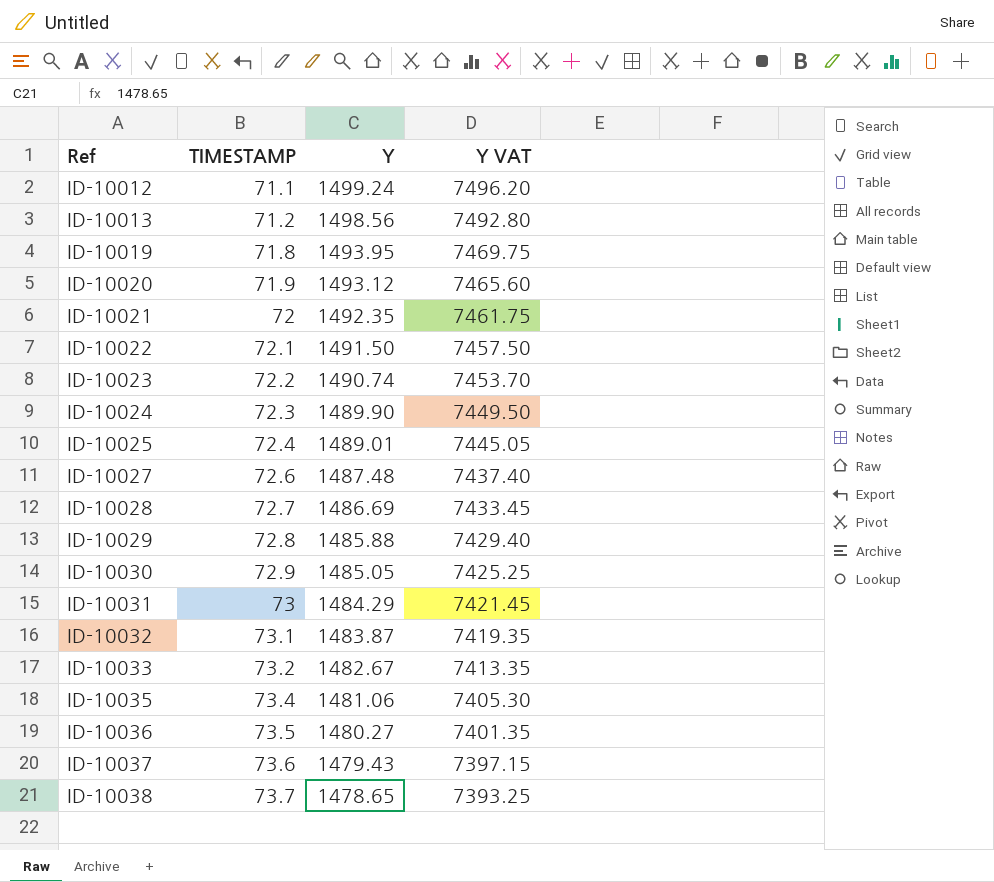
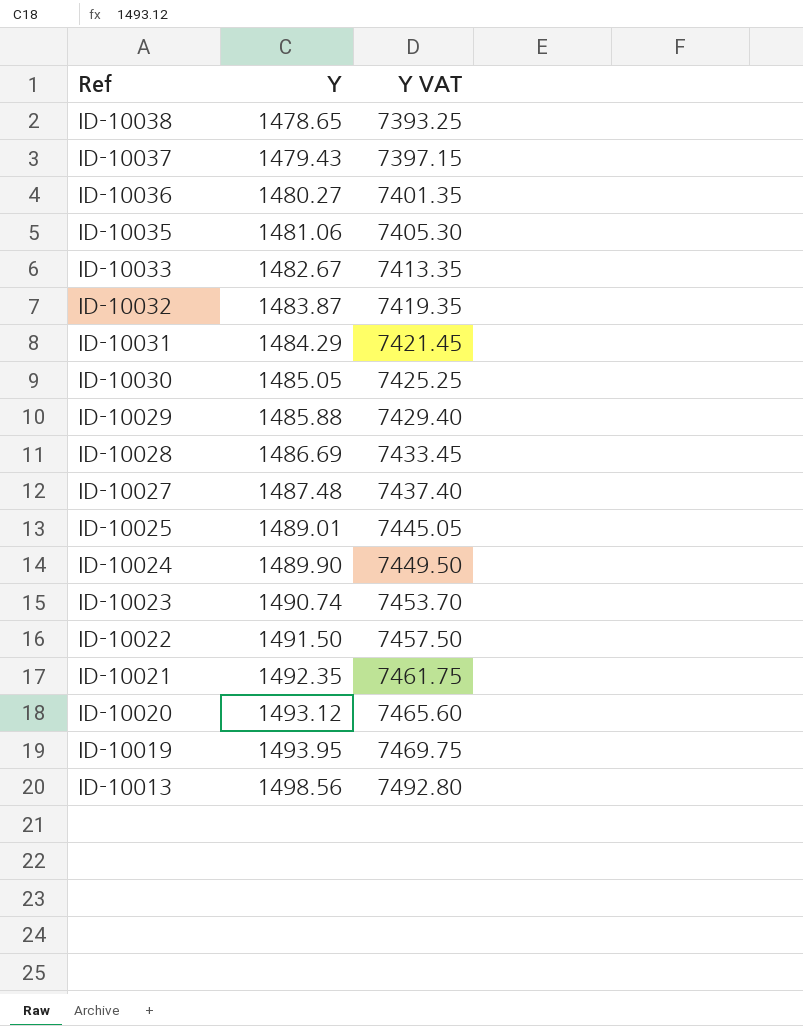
row order: Ref ascending -> Ref descending
column TIMESTAMP | position: 2 -> none
row ID-10012: 71.1 | 1499.24 | 7496.20 -> none

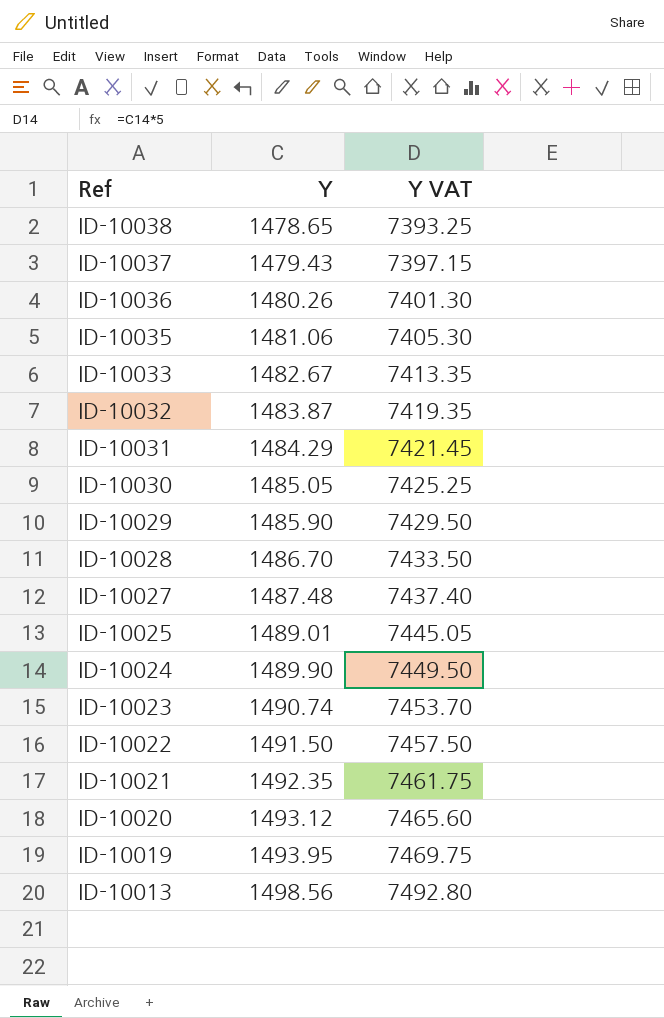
ID-10036 | Y: 1480.27 -> 1480.26
ID-10036 | Y VAT: 7401.35 -> 7401.30
ID-10029 | Y: 1485.88 -> 1485.90
ID-10029 | Y VAT: 7429.40 -> 7429.50
ID-10028 | Y: 1486.69 -> 1486.70
ID-10028 | Y VAT: 7433.45 -> 7433.50

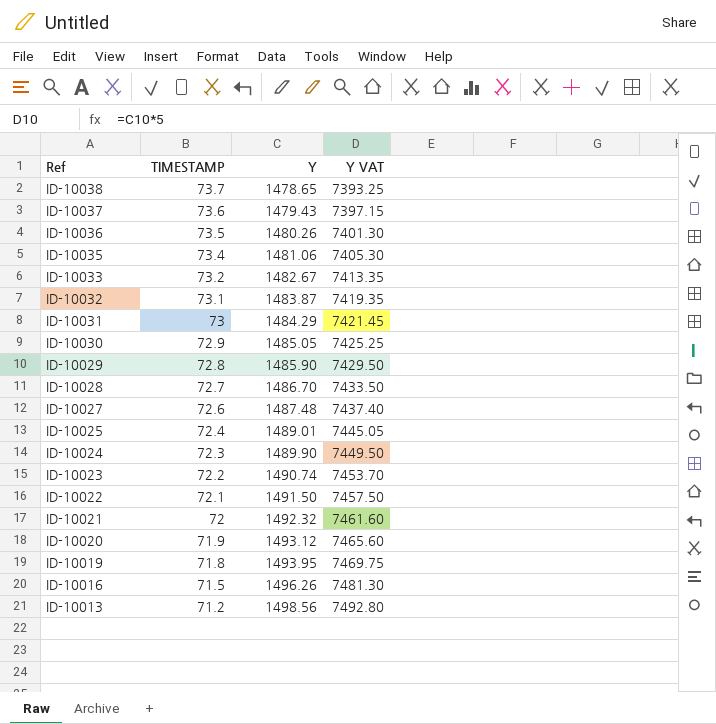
column TIMESTAMP | position: none -> 2
ID-10021 | Y: 1492.35 -> 1492.32
ID-10021 | Y VAT: 7461.75 -> 7461.60
row ID-10016: none -> 71.5 | 1496.26 | 7481.30

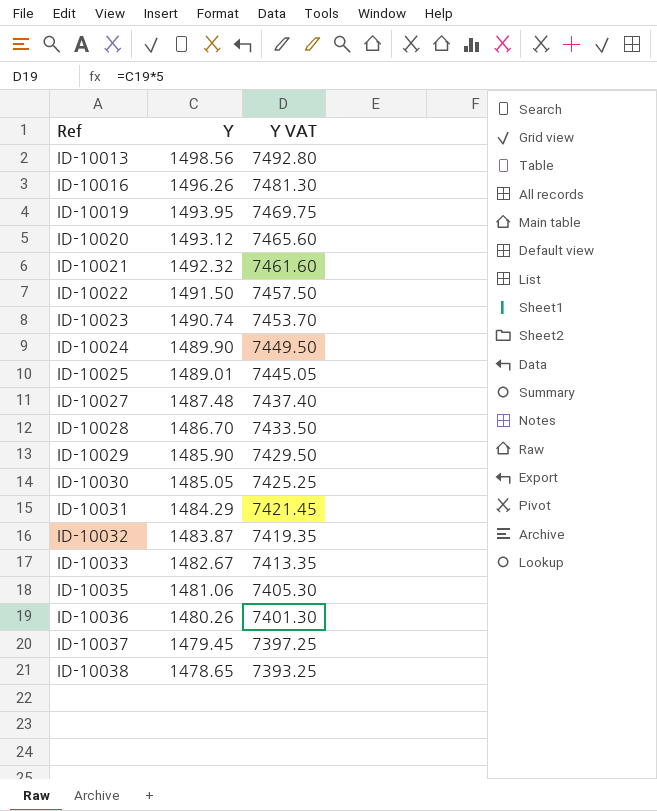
row order: Ref descending -> Ref ascending
column TIMESTAMP | position: 2 -> none
ID-10037 | Y: 1479.43 -> 1479.45
ID-10037 | Y VAT: 7397.15 -> 7397.25

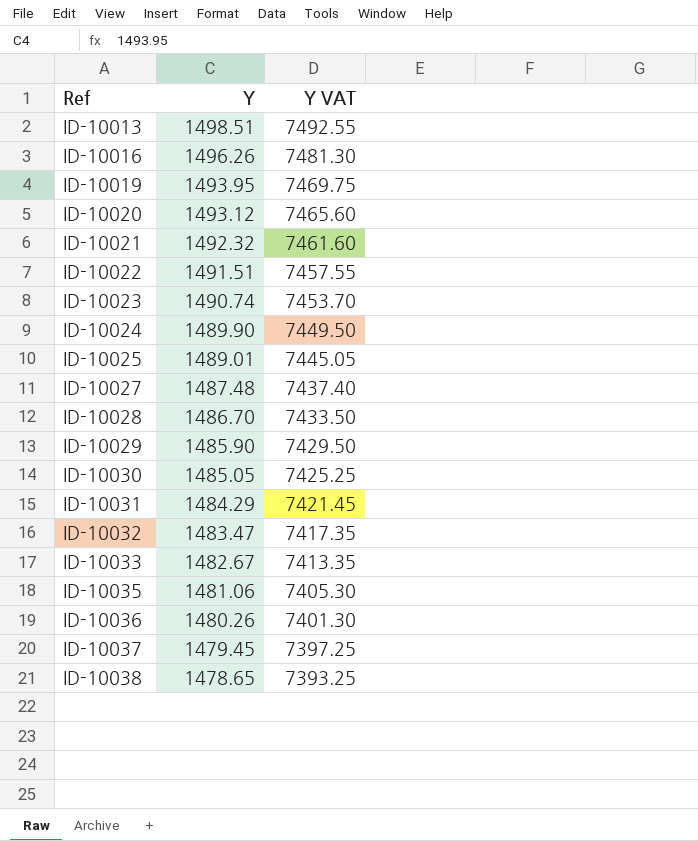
ID-10013 | Y: 1498.56 -> 1498.51
ID-10013 | Y VAT: 7492.80 -> 7492.55
ID-10022 | Y: 1491.50 -> 1491.51
ID-10022 | Y VAT: 7457.50 -> 7457.55
ID-10032 | Y: 1483.87 -> 1483.47
ID-10032 | Y VAT: 7419.35 -> 7417.35

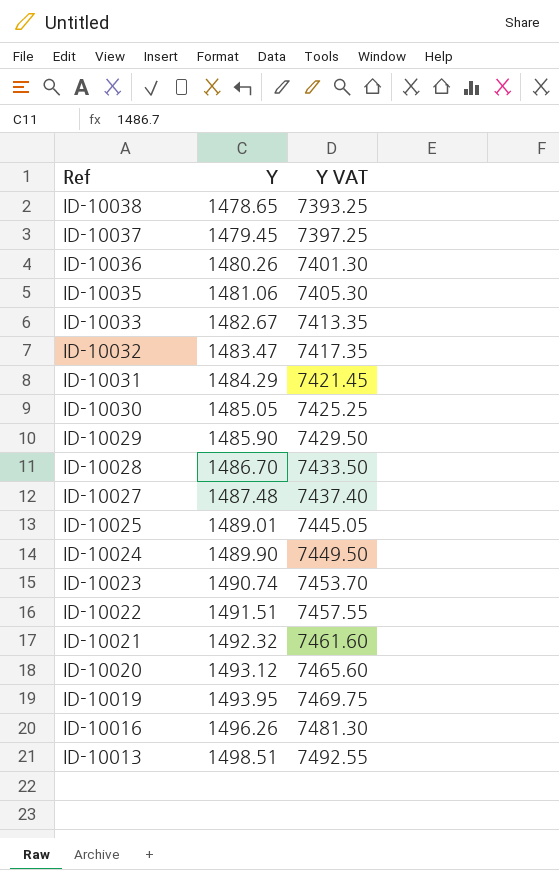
row order: Ref ascending -> Ref descending

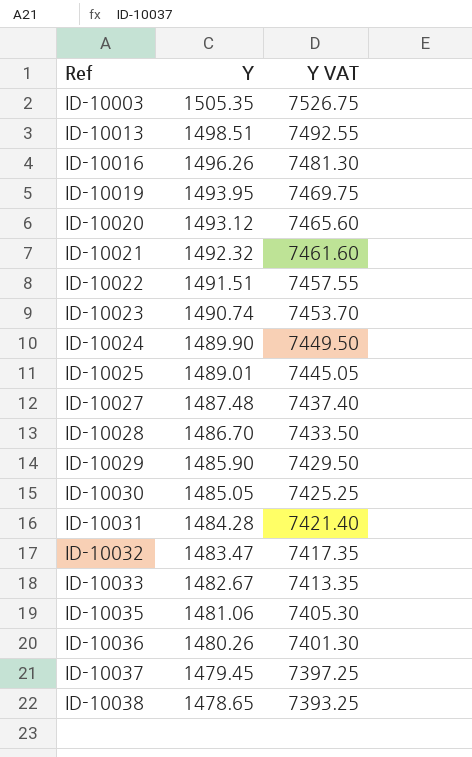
row order: Ref descending -> Ref ascending
row ID-10003: none -> 1505.35 | 7526.75
ID-10031 | Y: 1484.29 -> 1484.28
ID-10031 | Y VAT: 7421.45 -> 7421.40

